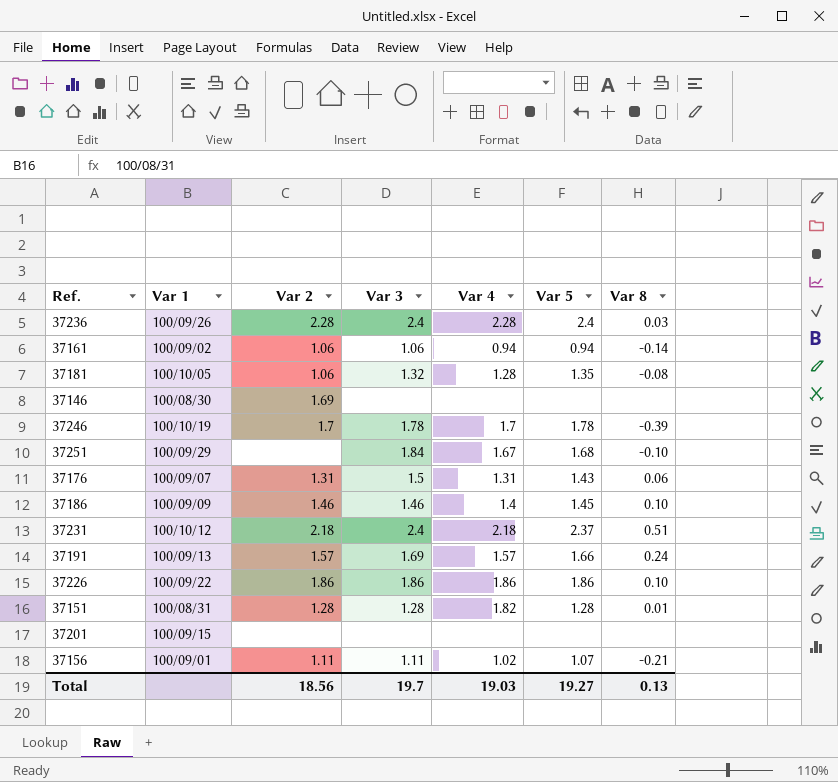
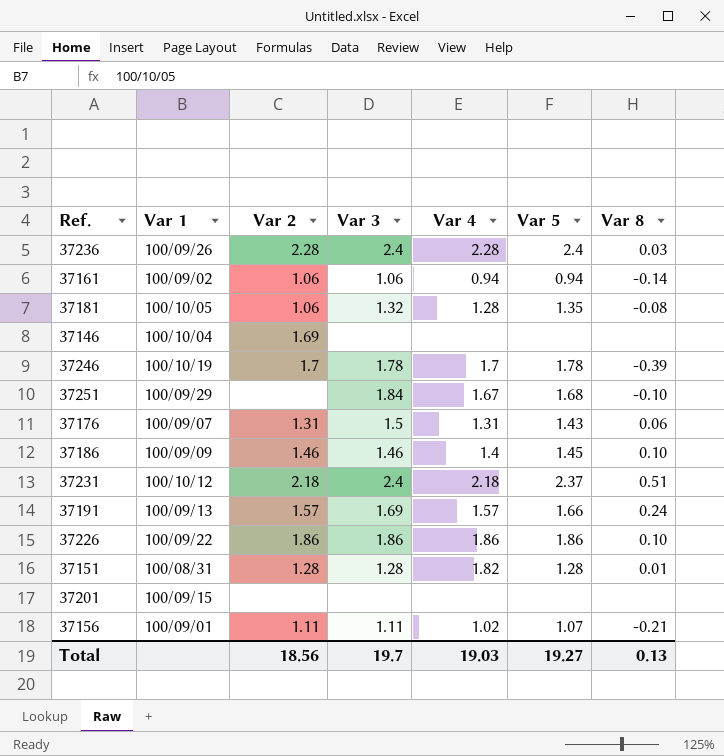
37146 | Var 1: 100/08/30 -> 100/10/04

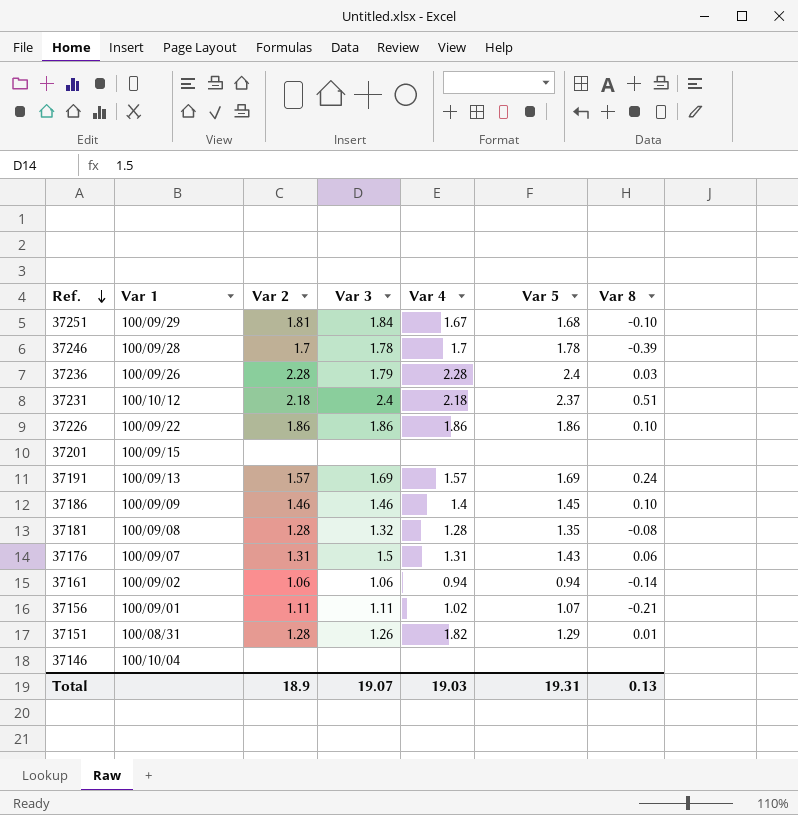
row order: none -> Ref. descending
37251 | Var 2: none -> 1.81
37246 | Var 1: 100/10/19 -> 100/09/28
37236 | Var 3: 2.4 -> 1.79
37191 | Var 5: 1.66 -> 1.69
37181 | Var 1: 100/10/05 -> 100/09/08
37181 | Var 2: 1.06 -> 1.28
37151 | Var 3: 1.28 -> 1.26
37151 | Var 5: 1.28 -> 1.29
37146 | Var 2: 1.69 -> none
Total | Var 2: 18.56 -> 18.9
Total | Var 3: 19.7 -> 19.07
Total | Var 5: 19.27 -> 19.31

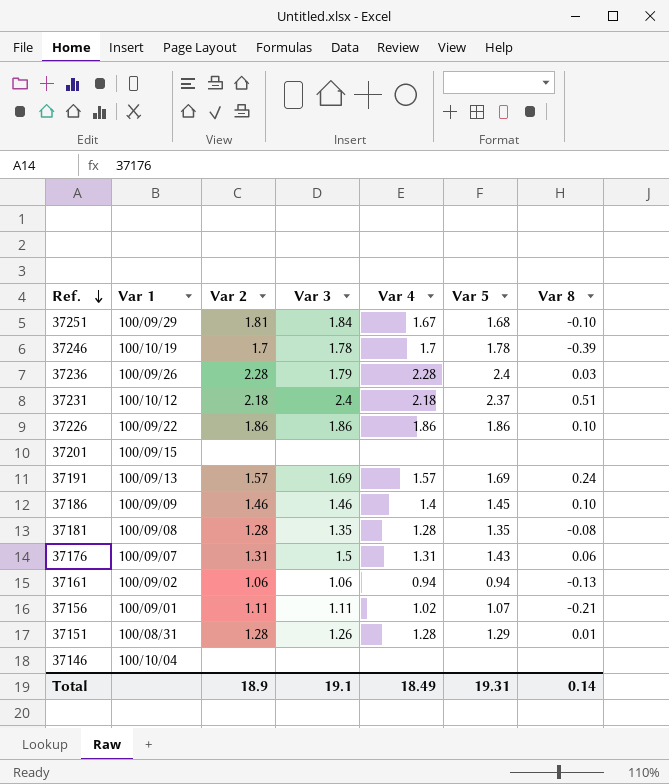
37246 | Var 1: 100/09/28 -> 100/10/19
37181 | Var 3: 1.32 -> 1.35
37161 | Var 8: -0.14 -> -0.13
37151 | Var 4: 1.82 -> 1.28
Total | Var 3: 19.07 -> 19.1
Total | Var 4: 19.03 -> 18.49
Total | Var 8: 0.13 -> 0.14

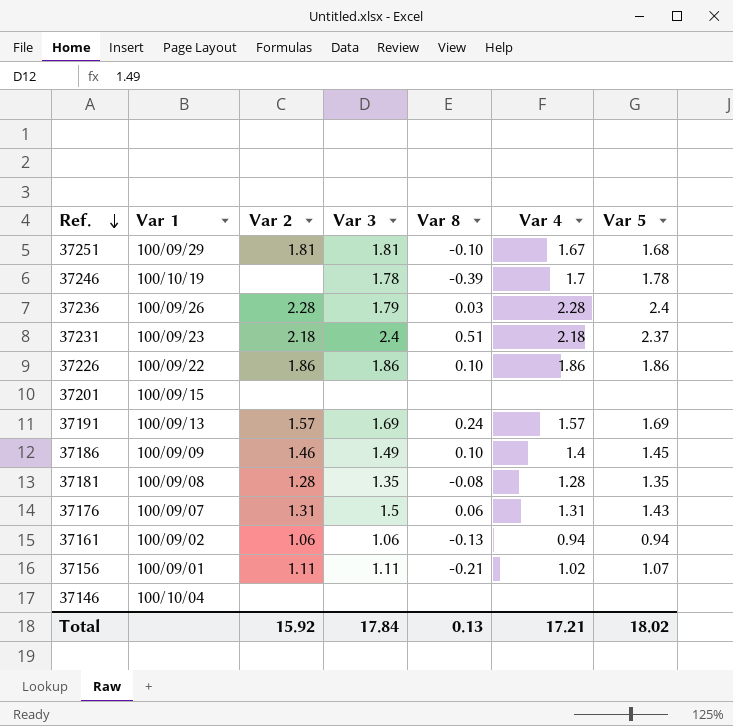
column Var 8 | position: 7 -> 5
row 37151: 100/08/31 | 1.28 | 1.26 | 1.28 | 1.29 | 0.01 -> none
37251 | Var 3: 1.84 -> 1.81
37246 | Var 2: 1.7 -> none
37231 | Var 1: 100/10/12 -> 100/09/23
37186 | Var 3: 1.46 -> 1.49
Total | Var 2: 18.9 -> 15.92
Total | Var 3: 19.1 -> 17.84
Total | Var 8: 0.14 -> 0.13
Total | Var 4: 18.49 -> 17.21
Total | Var 5: 19.31 -> 18.02

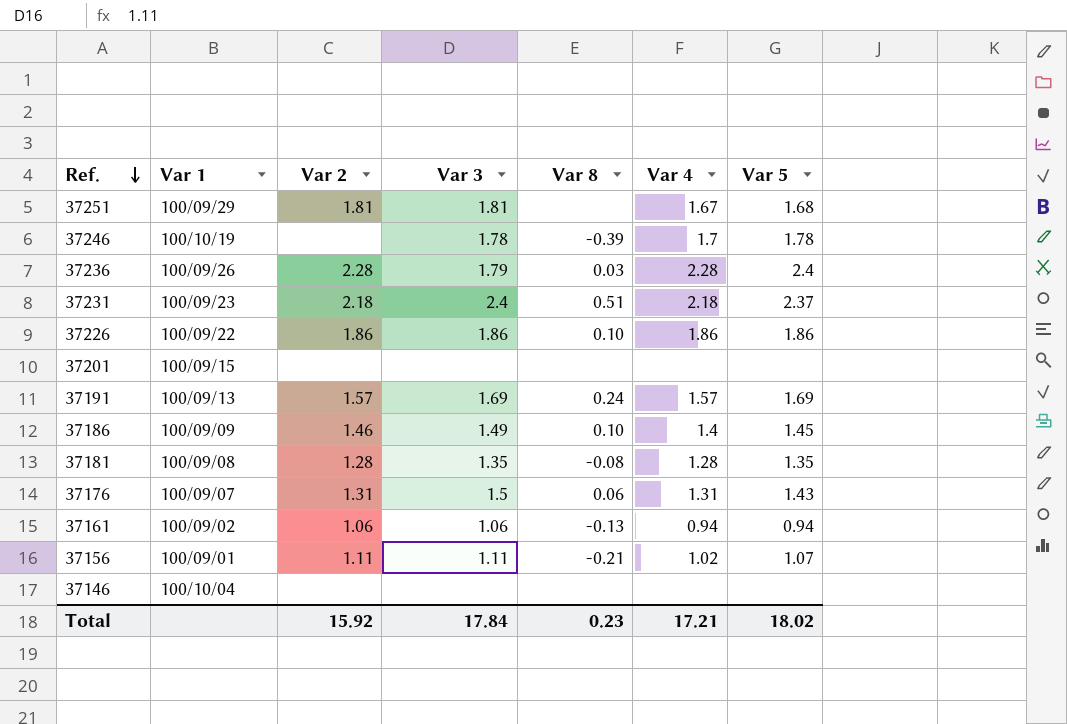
37251 | Var 8: -0.10 -> none
Total | Var 8: 0.13 -> 0.23

